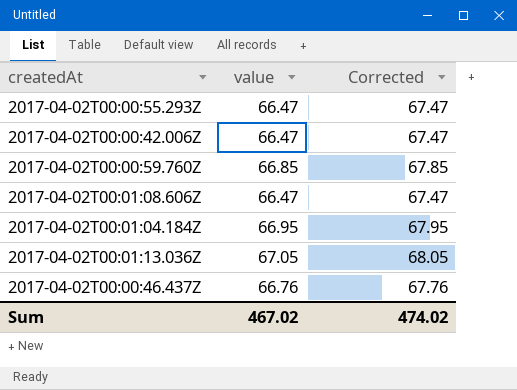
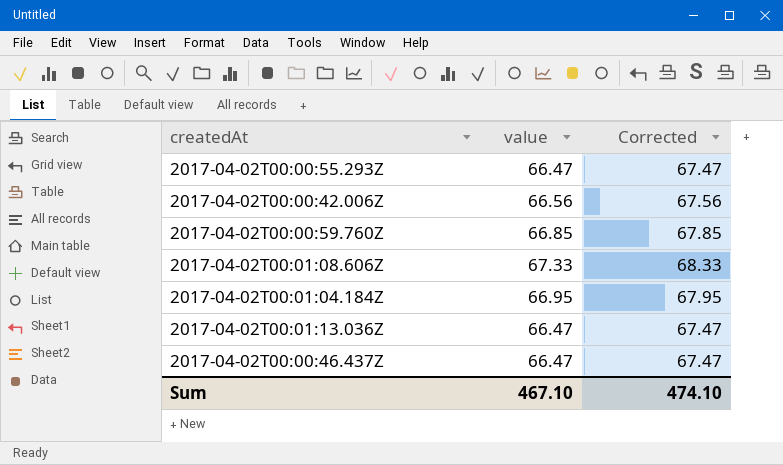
2017-04-02T00:00:42.006Z | value: 66.47 -> 66.56
2017-04-02T00:00:42.006Z | Corrected: 67.47 -> 67.56
2017-04-02T00:01:08.606Z | value: 66.47 -> 67.33
2017-04-02T00:01:08.606Z | Corrected: 67.47 -> 68.33
2017-04-02T00:01:13.036Z | value: 67.05 -> 66.47
2017-04-02T00:01:13.036Z | Corrected: 68.05 -> 67.47
2017-04-02T00:00:46.437Z | value: 66.76 -> 66.47
2017-04-02T00:00:46.437Z | Corrected: 67.76 -> 67.47
Sum | value: 467.02 -> 467.10
Sum | Corrected: 474.02 -> 474.10

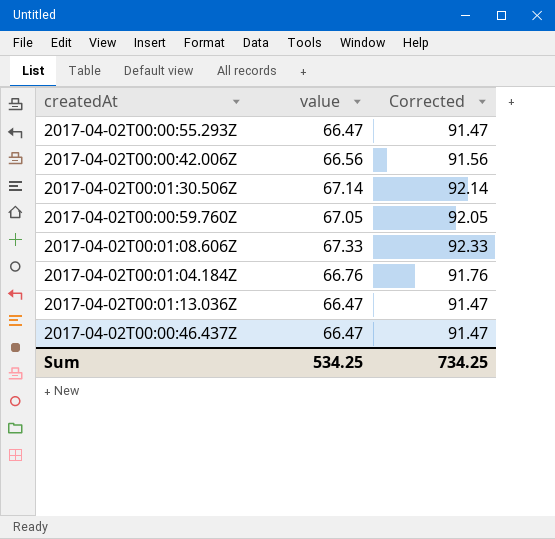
column Corrected | formula: [value] + 1 -> [value] + 25
row 2017-04-02T00:01:30.506Z: none -> 67.14 | 92.14
2017-04-02T00:00:59.760Z | value: 66.85 -> 67.05
2017-04-02T00:01:04.184Z | value: 66.95 -> 66.76
Sum | value: 467.10 -> 534.25
Sum | Corrected: 474.10 -> 734.25

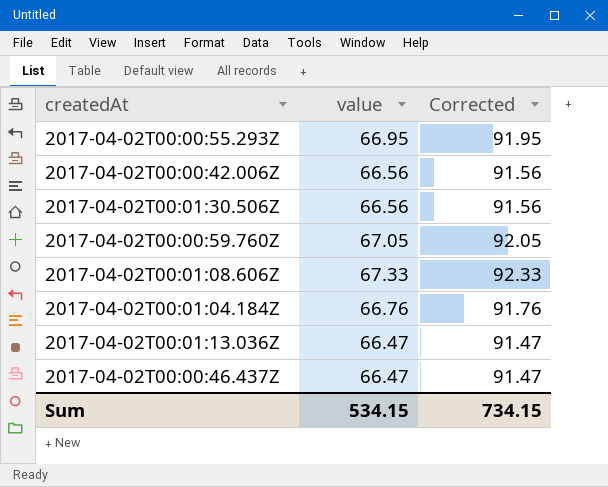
2017-04-02T00:00:55.293Z | value: 66.47 -> 66.95
2017-04-02T00:00:55.293Z | Corrected: 91.47 -> 91.95
2017-04-02T00:01:30.506Z | value: 67.14 -> 66.56
2017-04-02T00:01:30.506Z | Corrected: 92.14 -> 91.56
Sum | value: 534.25 -> 534.15
Sum | Corrected: 734.25 -> 734.15

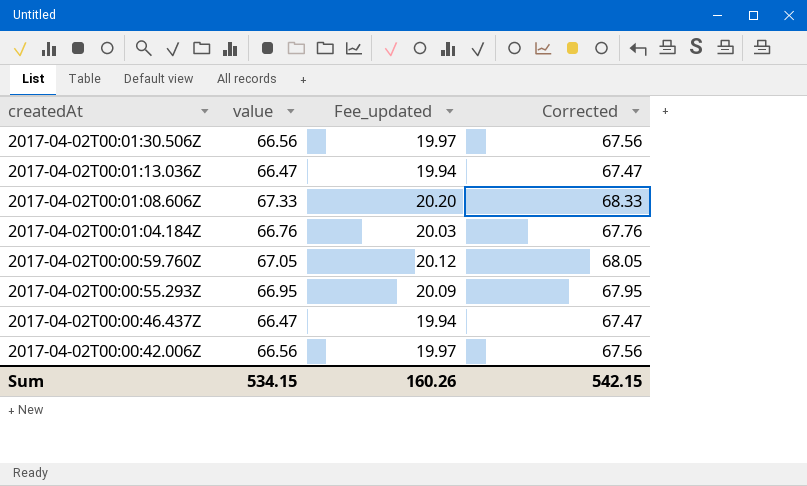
row order: none -> createdAt descending
column Fee_updated | formula: none -> [value] * 0.3
column Corrected | formula: [value] + 25 -> [value] + 1
Sum | Corrected: 734.15 -> 542.15

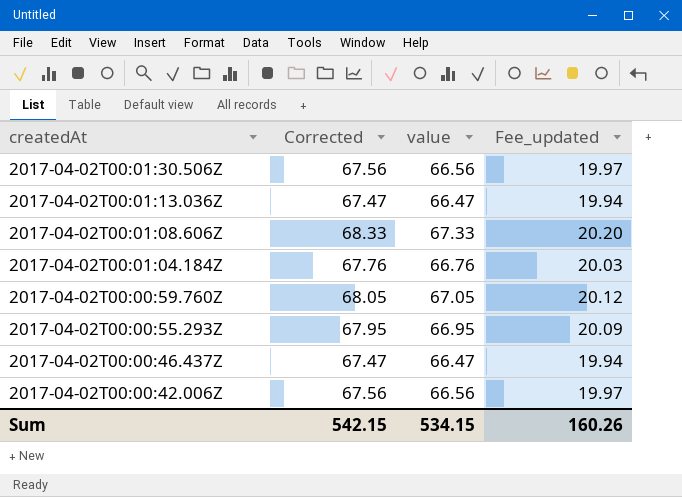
column Corrected | position: 4 -> 2

